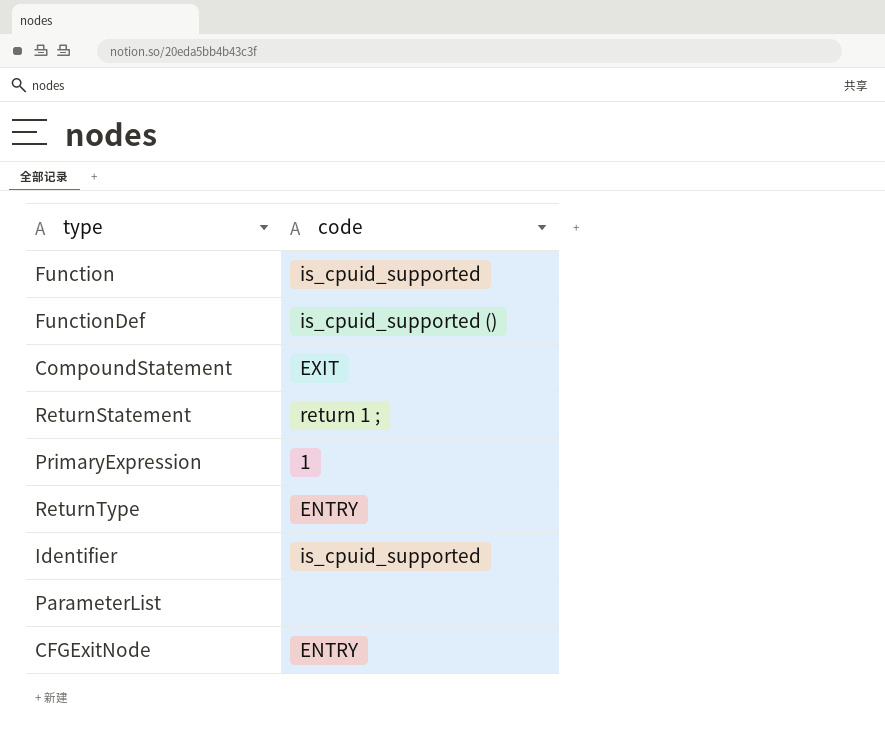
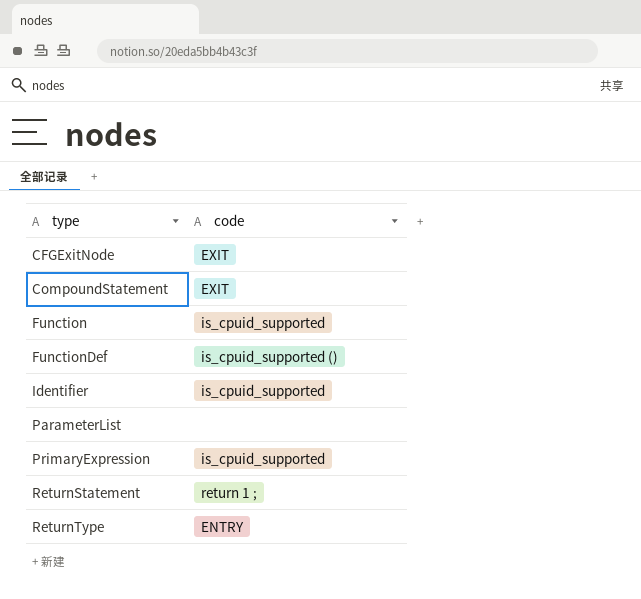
row order: none -> type ascending
CFGExitNode | code: ENTRY -> EXIT
PrimaryExpression | code: 1 -> is_cpuid_supported

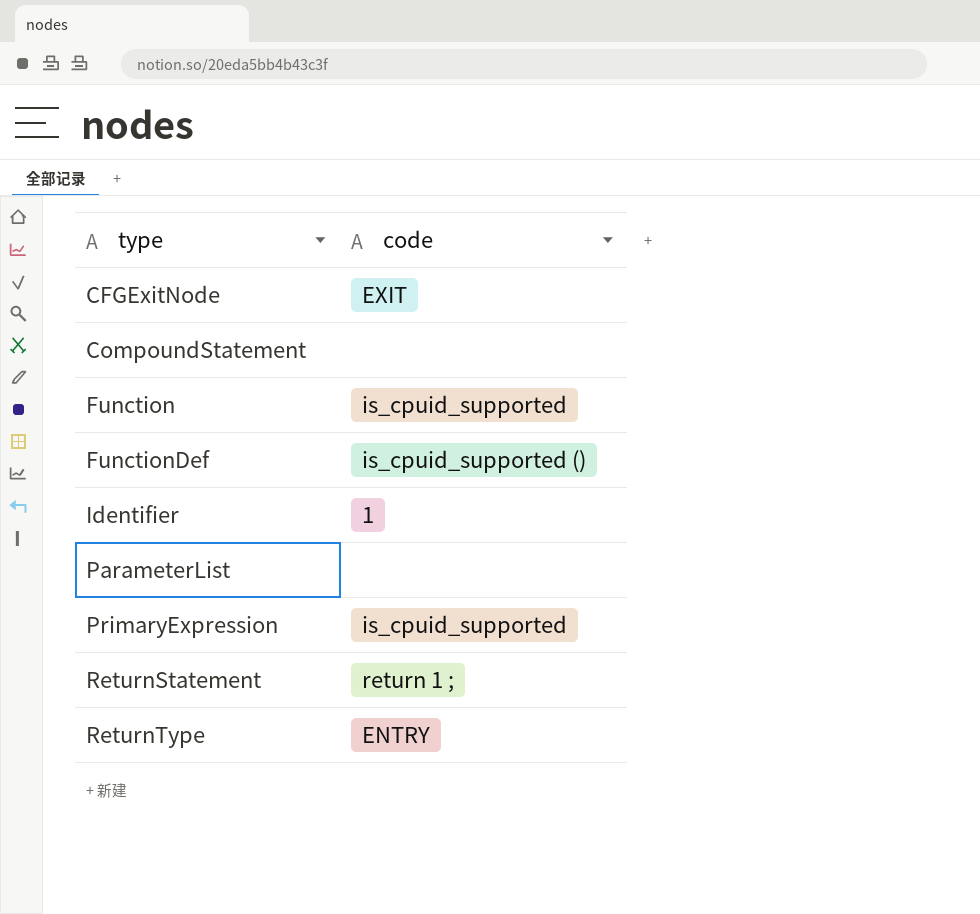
CompoundStatement | code: EXIT -> none
Identifier | code: is_cpuid_supported -> 1

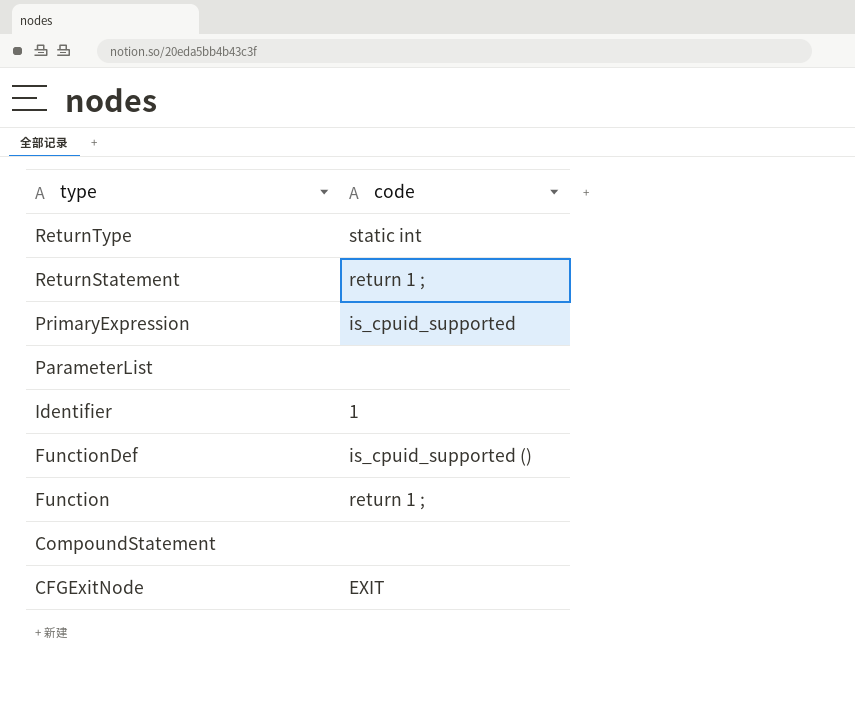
row order: type ascending -> type descending
ReturnType | code: ENTRY -> static int
Function | code: is_cpuid_supported -> return 1 ;

